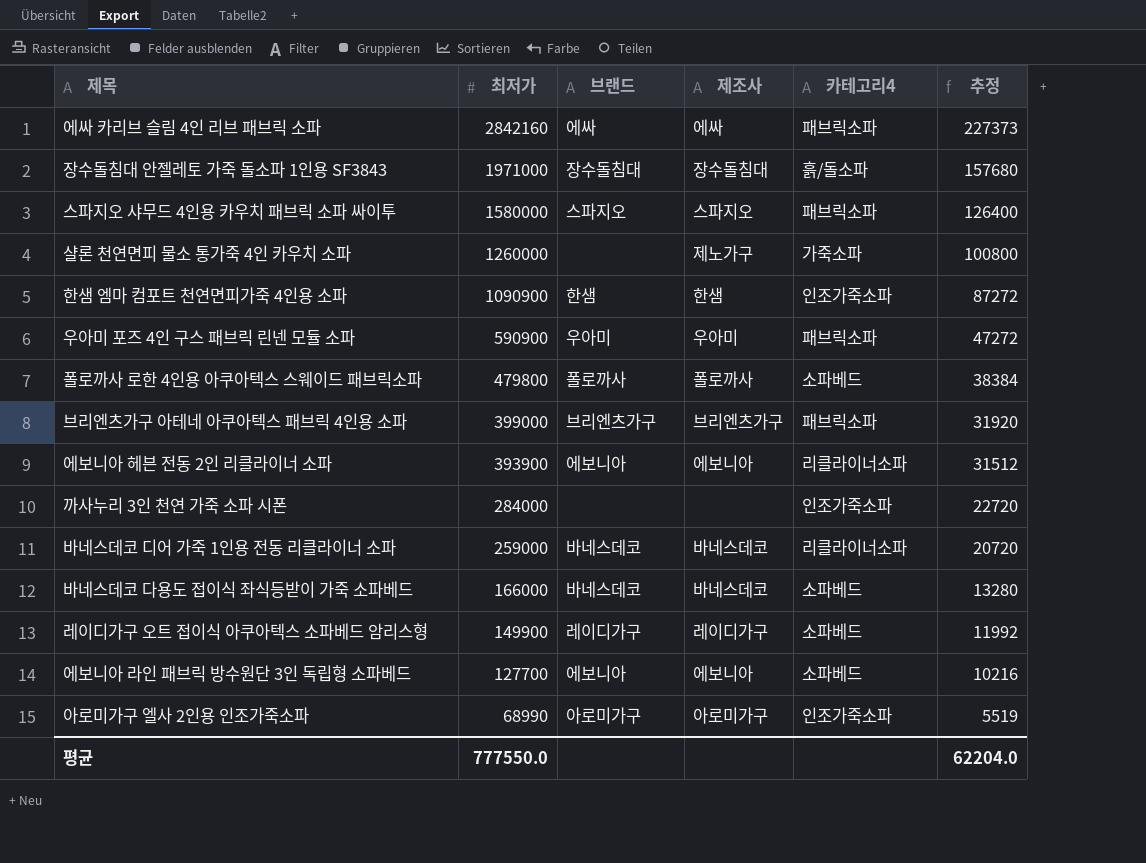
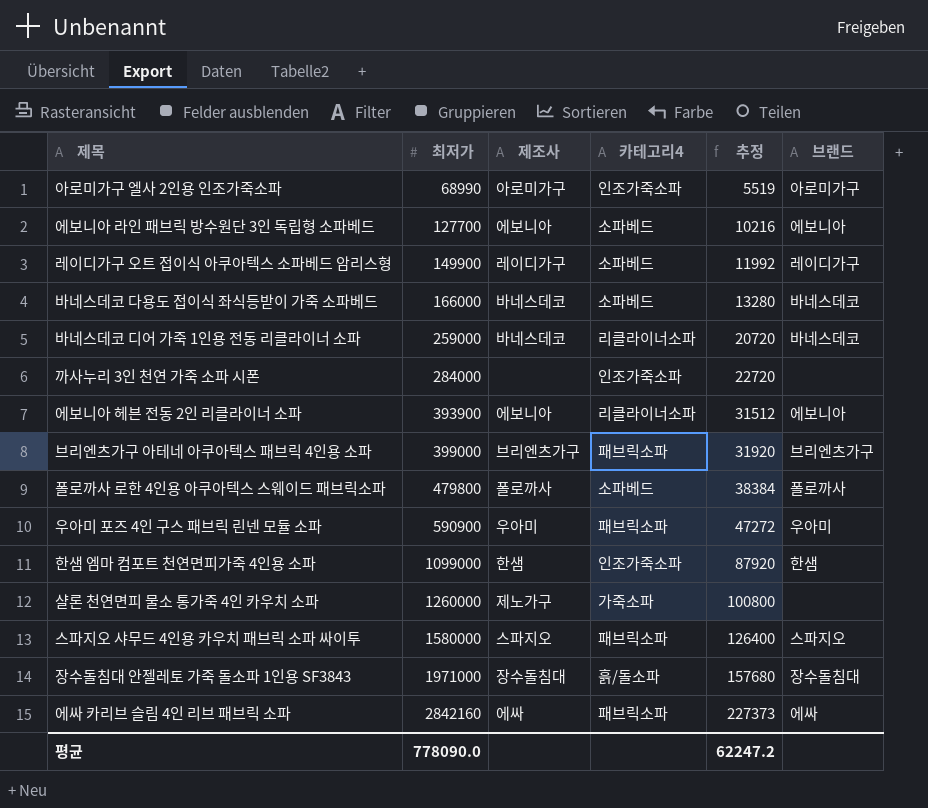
row order: 최저가 descending -> 최저가 ascending
column 브랜드 | position: 3 -> 6
한샘 엠마 컴포트 천연면피가죽 4인용 소파 | 최저가: 1090900 -> 1099000
한샘 엠마 컴포트 천연면피가죽 4인용 소파 | 추정: 87272 -> 87920
평균 | 최저가: 777550.0 -> 778090.0
평균 | 추정: 62204.0 -> 62247.2

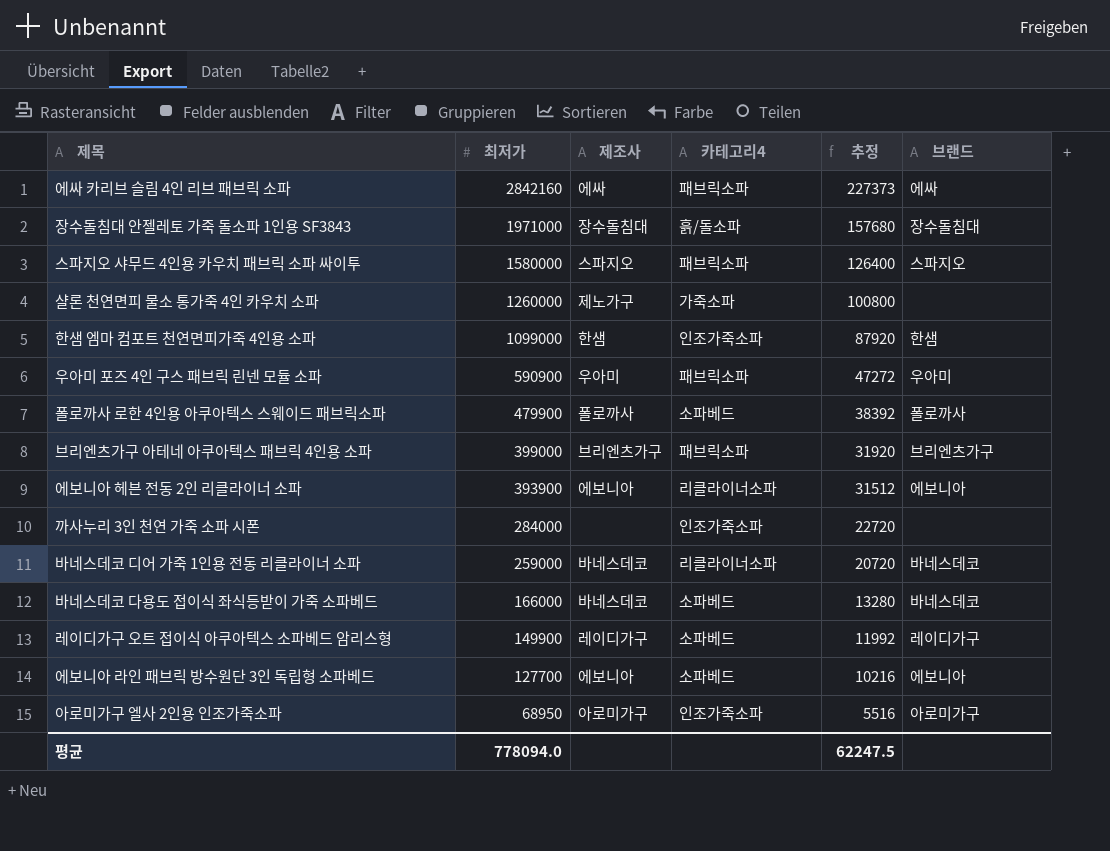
row order: 최저가 ascending -> 최저가 descending
폴로까사 로한 4인용 아쿠아텍스 스웨이드 패브릭소파 | 최저가: 479800 -> 479900
폴로까사 로한 4인용 아쿠아텍스 스웨이드 패브릭소파 | 추정: 38384 -> 38392
아로미가구 엘사 2인용 인조가죽소파 | 최저가: 68990 -> 68950
아로미가구 엘사 2인용 인조가죽소파 | 추정: 5519 -> 5516
평균 | 최저가: 778090.0 -> 778094.0
평균 | 추정: 62247.2 -> 62247.5

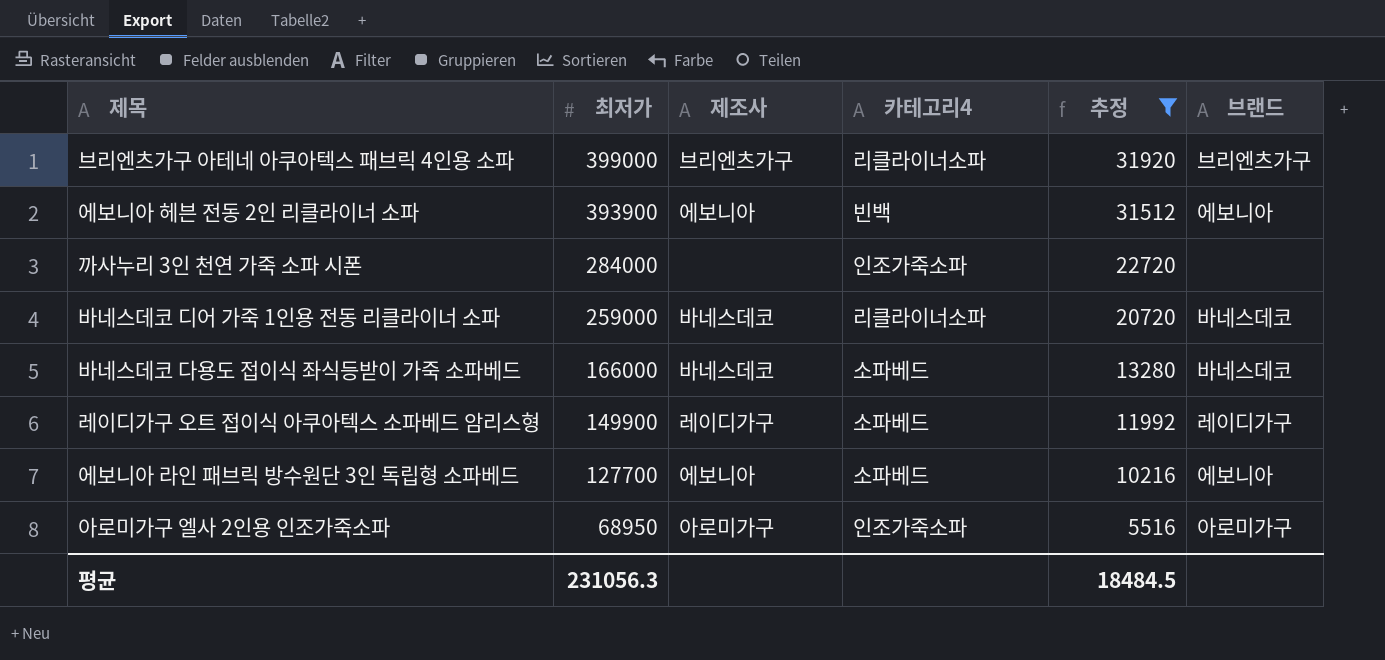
filter: none -> 추정 <= 31920
브리엔츠가구 아테네 아쿠아텍스 패브릭 4인용 소파 | 카테고리4: 패브릭소파 -> 리클라이너소파
에보니아 헤븐 전동 2인 리클라이너 소파 | 카테고리4: 리클라이너소파 -> 빈백
평균 | 최저가: 778094.0 -> 231056.3
평균 | 추정: 62247.5 -> 18484.5

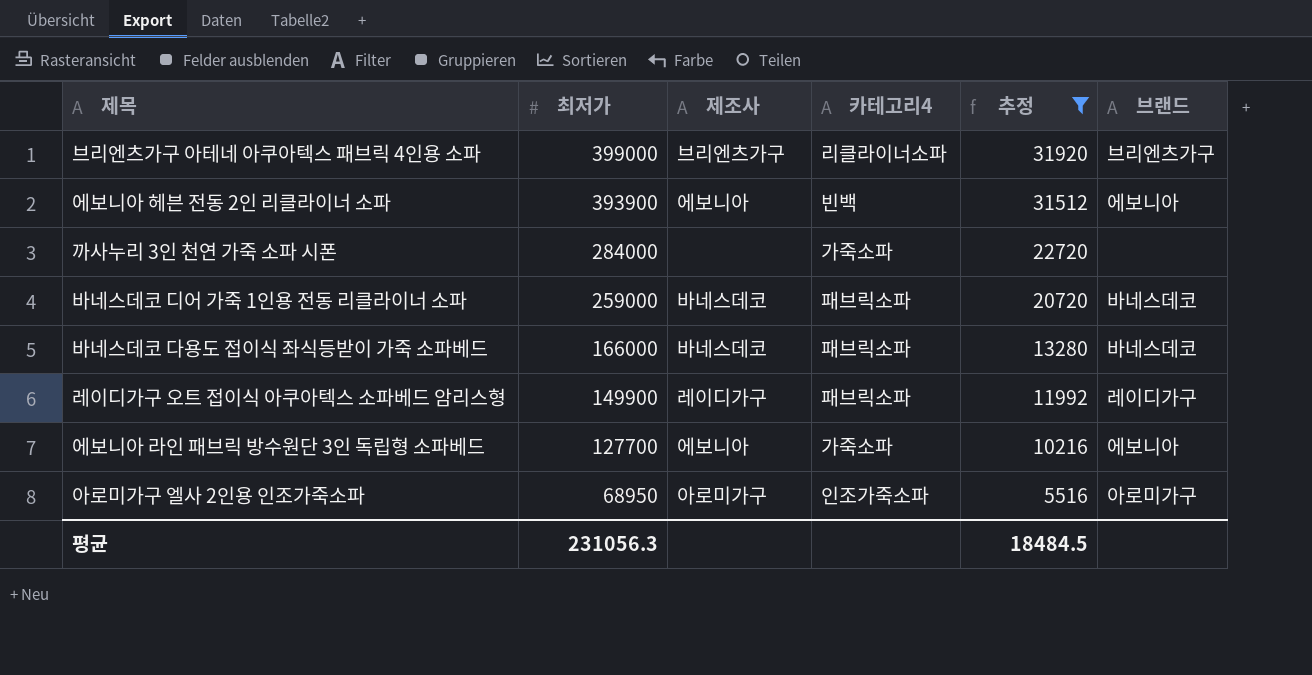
까사누리 3인 천연 가죽 소파 시폰 | 카테고리4: 인조가죽소파 -> 가죽소파
바네스데코 디어 가죽 1인용 전동 리클라이너 소파 | 카테고리4: 리클라이너소파 -> 패브릭소파
바네스데코 다용도 접이식 좌식등받이 가죽 소파베드 | 카테고리4: 소파베드 -> 패브릭소파
레이디가구 오트 접이식 아쿠아텍스 소파베드 암리스형 | 카테고리4: 소파베드 -> 패브릭소파
에보니아 라인 패브릭 방수원단 3인 독립형 소파베드 | 카테고리4: 소파베드 -> 가죽소파

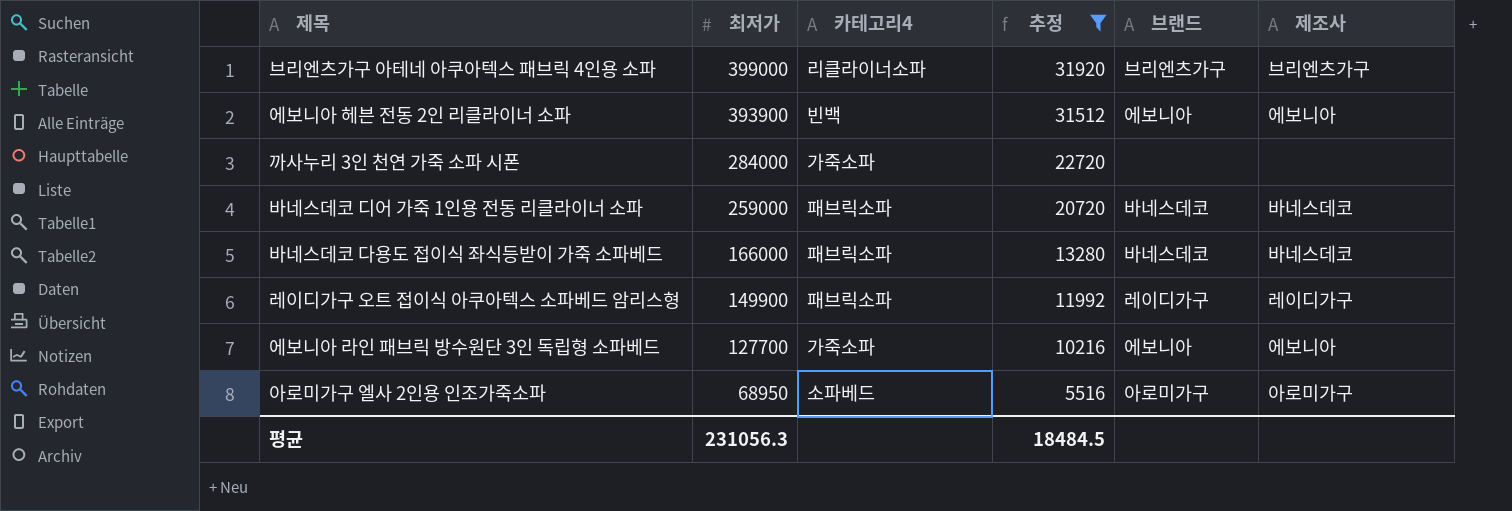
column 제조사 | position: 3 -> 6
아로미가구 엘사 2인용 인조가죽소파 | 카테고리4: 인조가죽소파 -> 소파베드

